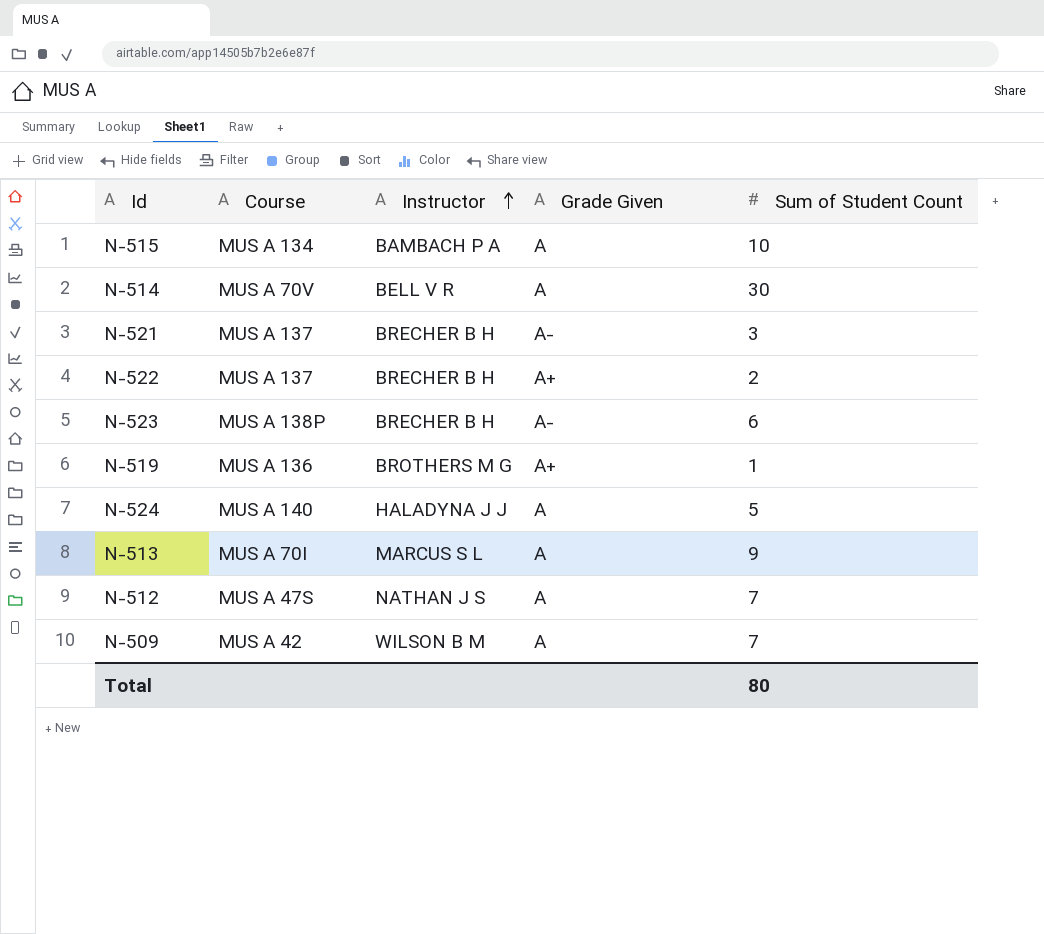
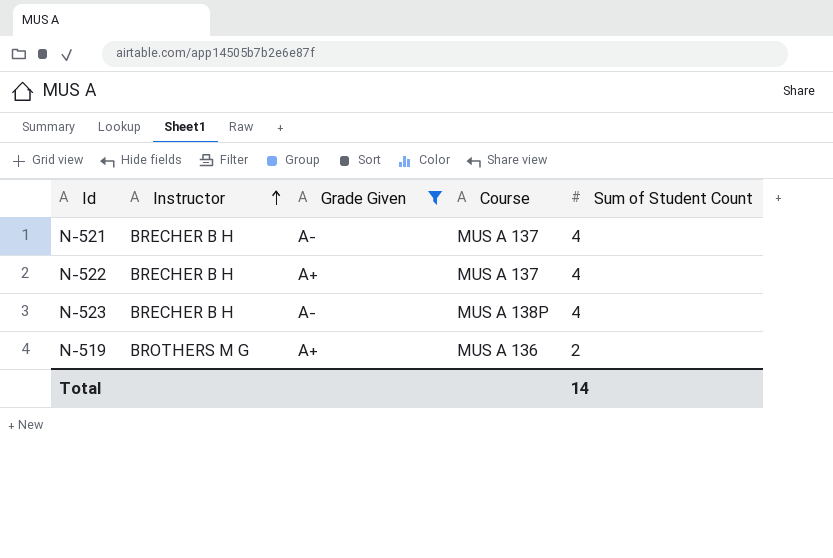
filter: none -> Grade Given != A
column Course | position: 2 -> 4
N-521 | Sum of Student Count: 3 -> 4
N-522 | Sum of Student Count: 2 -> 4
N-523 | Sum of Student Count: 6 -> 4
N-519 | Sum of Student Count: 1 -> 2
Total | Sum of Student Count: 80 -> 14

